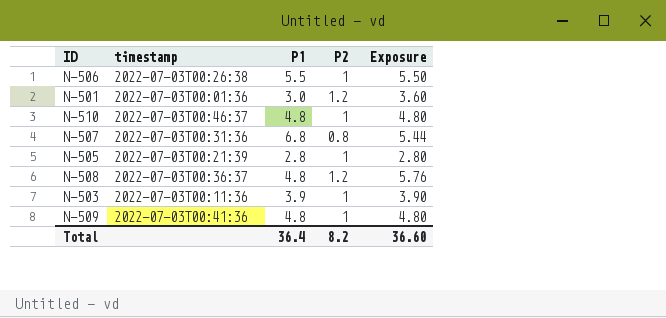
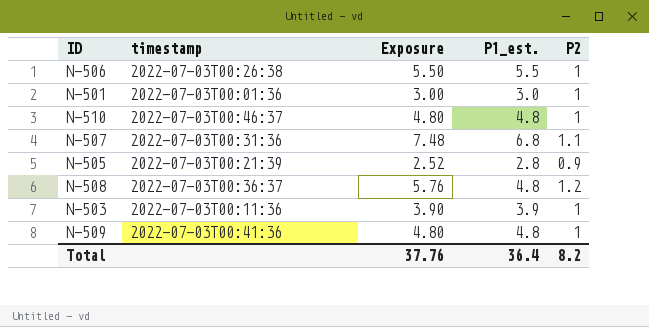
column Exposure | position: 5 -> 3
column name: P1 -> P1_est.
N-501 | Exposure: 3.60 -> 3.00
N-501 | P2: 1.2 -> 1
N-507 | Exposure: 5.44 -> 7.48
N-507 | P2: 0.8 -> 1.1
N-505 | Exposure: 2.80 -> 2.52
N-505 | P2: 1 -> 0.9
Total | Exposure: 36.60 -> 37.76

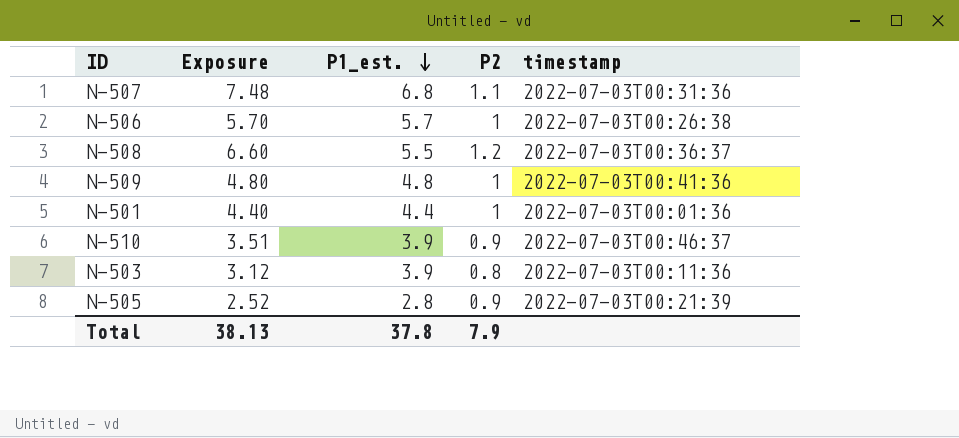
row order: none -> P1_est. descending
column timestamp | position: 2 -> 5
N-506 | Exposure: 5.50 -> 5.70
N-506 | P1_est.: 5.5 -> 5.7
N-508 | Exposure: 5.76 -> 6.60
N-508 | P1_est.: 4.8 -> 5.5
N-501 | Exposure: 3.00 -> 4.40
N-501 | P1_est.: 3.0 -> 4.4
N-510 | Exposure: 4.80 -> 3.51
N-510 | P1_est.: 4.8 -> 3.9
N-510 | P2: 1 -> 0.9
N-503 | Exposure: 3.90 -> 3.12
N-503 | P2: 1 -> 0.8
Total | Exposure: 37.76 -> 38.13
Total | P1_est.: 36.4 -> 37.8
Total | P2: 8.2 -> 7.9

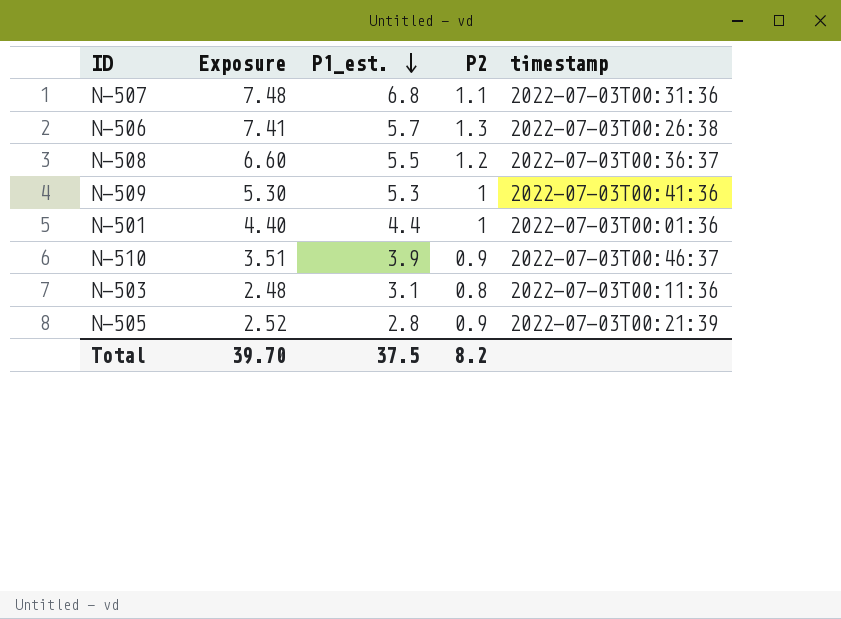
N-506 | Exposure: 5.70 -> 7.41
N-506 | P2: 1 -> 1.3
N-509 | Exposure: 4.80 -> 5.30
N-509 | P1_est.: 4.8 -> 5.3
N-503 | Exposure: 3.12 -> 2.48
N-503 | P1_est.: 3.9 -> 3.1
Total | Exposure: 38.13 -> 39.70
Total | P1_est.: 37.8 -> 37.5
Total | P2: 7.9 -> 8.2

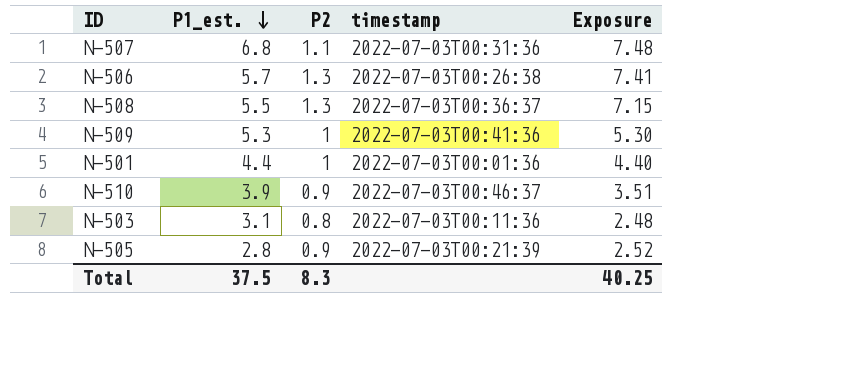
column Exposure | position: 2 -> 5
N-508 | P2: 1.2 -> 1.3
N-508 | Exposure: 6.60 -> 7.15
Total | P2: 8.2 -> 8.3
Total | Exposure: 39.70 -> 40.25

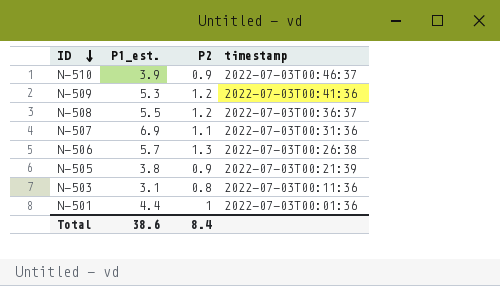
row order: P1_est. descending -> ID descending
column Exposure | formula: [P1_est.] * [P2] -> none
N-509 | P2: 1 -> 1.2
N-508 | P2: 1.3 -> 1.2
N-507 | P1_est.: 6.8 -> 6.9
N-505 | P1_est.: 2.8 -> 3.8
Total | P1_est.: 37.5 -> 38.6
Total | P2: 8.3 -> 8.4

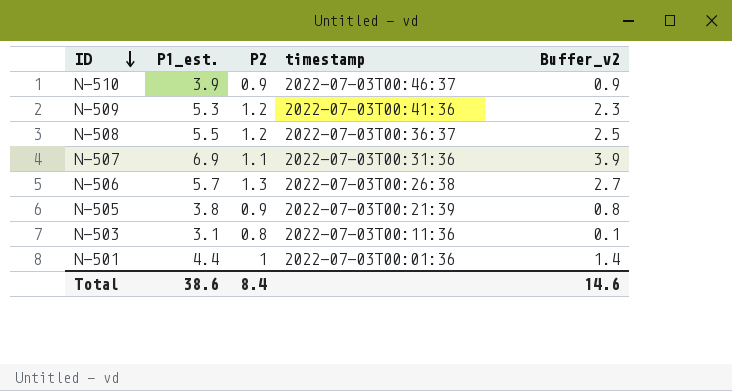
column Buffer_v2 | formula: none -> [P1_est.] - 3

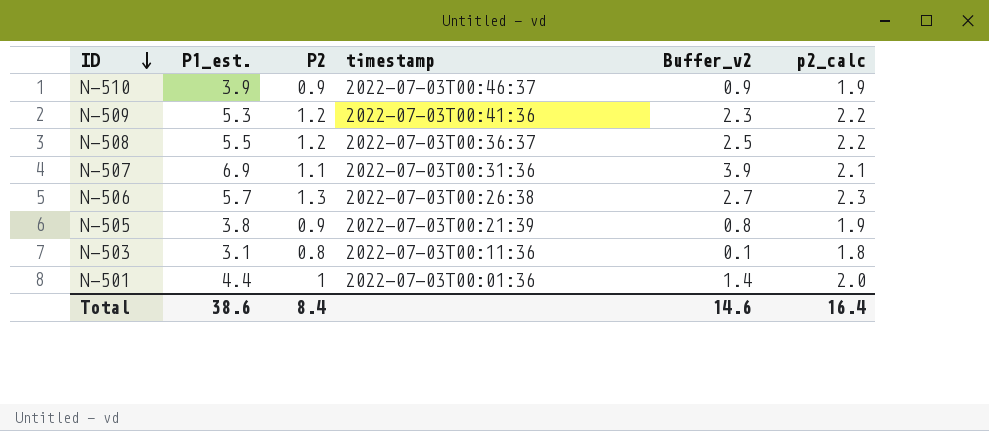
column p2_calc | formula: none -> [P2] + 1

